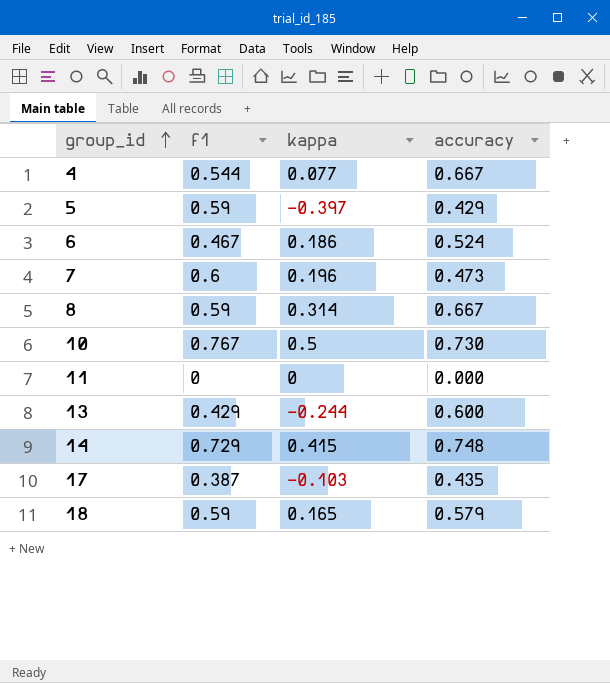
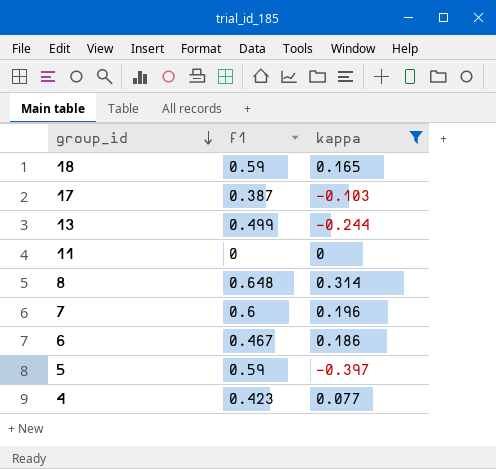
filter: none -> kappa <= 0.314
row order: group_id ascending -> group_id descending
column accuracy | position: 4 -> none
13 | f1: 0.429 -> 0.499
8 | f1: 0.59 -> 0.648
4 | f1: 0.544 -> 0.423

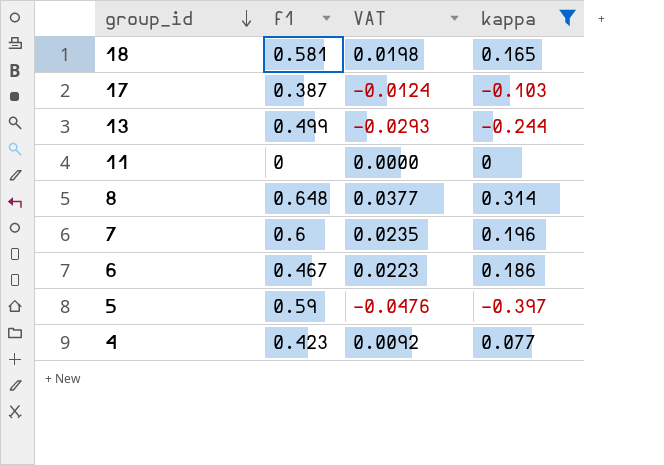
column VAT | formula: none -> [kappa] * 0.12
18 | f1: 0.59 -> 0.581

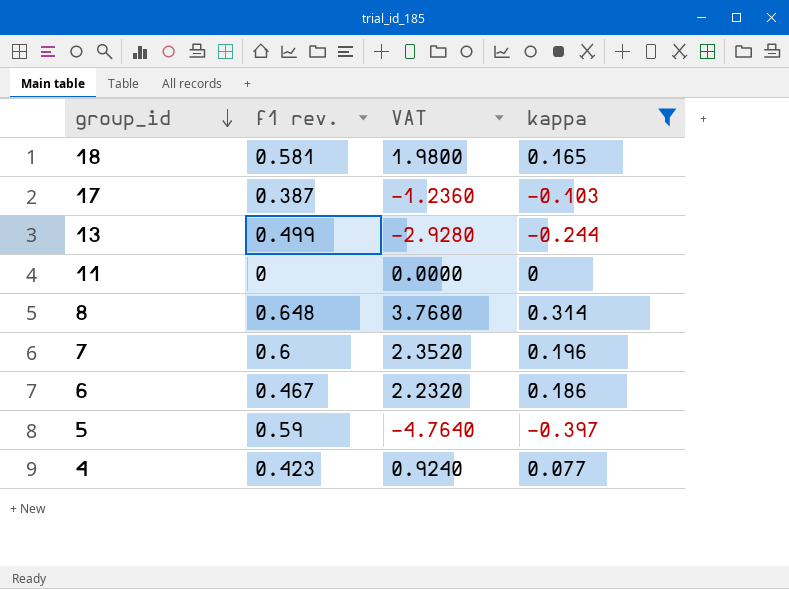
column name: f1 -> f1 rev.
column VAT | formula: [kappa] * 0.12 -> [kappa] * 12

